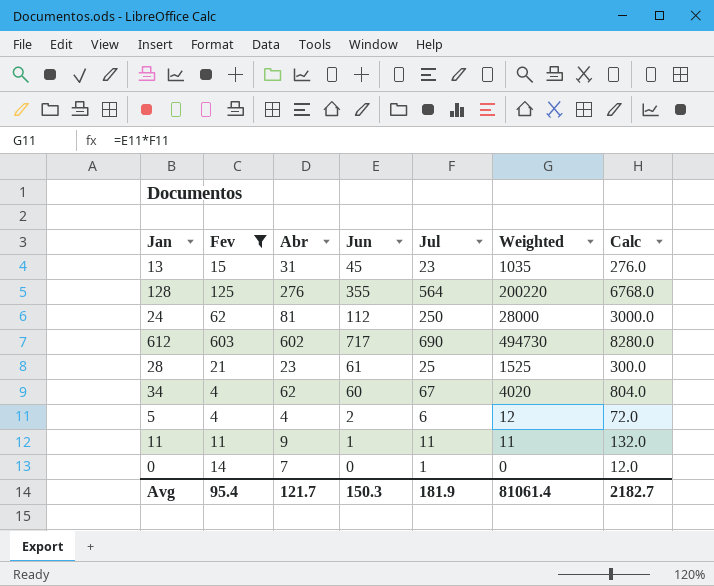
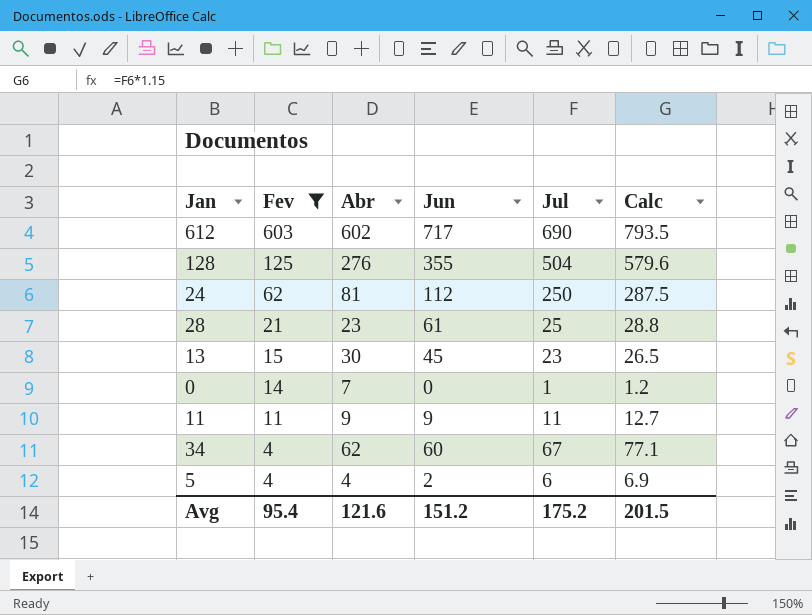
row order: none -> Fev descending
column Weighted | formula: [Jun] * [Jul] -> none
column Calc | formula: [Jul] * 12 -> [Jul] * 1.15
128 | Jul: 564 -> 504
13 | Abr: 31 -> 30
11 | Jun: 1 -> 9
Avg | Abr: 121.7 -> 121.6
Avg | Jun: 150.3 -> 151.2
Avg | Jul: 181.9 -> 175.2
Avg | Calc: 2182.7 -> 201.5

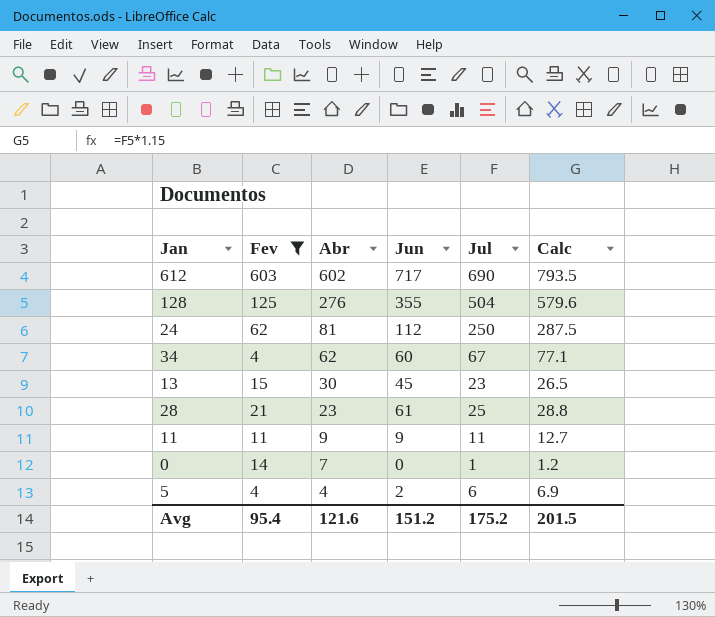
row order: Fev descending -> Abr descending

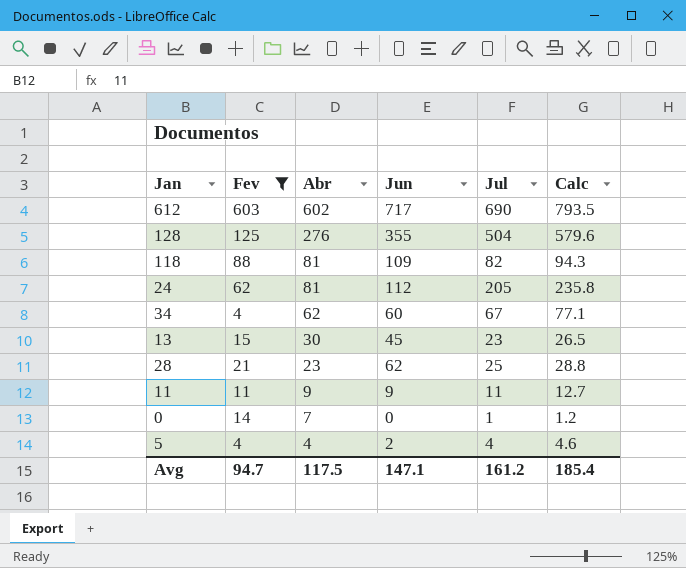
row 118: none -> 88 | 81 | 109 | 82 | 94.3
24 | Jul: 250 -> 205
24 | Calc: 287.5 -> 235.8
28 | Jun: 61 -> 62
5 | Jul: 6 -> 4
5 | Calc: 6.9 -> 4.6
Avg | Fev: 95.4 -> 94.7
Avg | Abr: 121.6 -> 117.5
Avg | Jun: 151.2 -> 147.1
Avg | Jul: 175.2 -> 161.2
Avg | Calc: 201.5 -> 185.4

